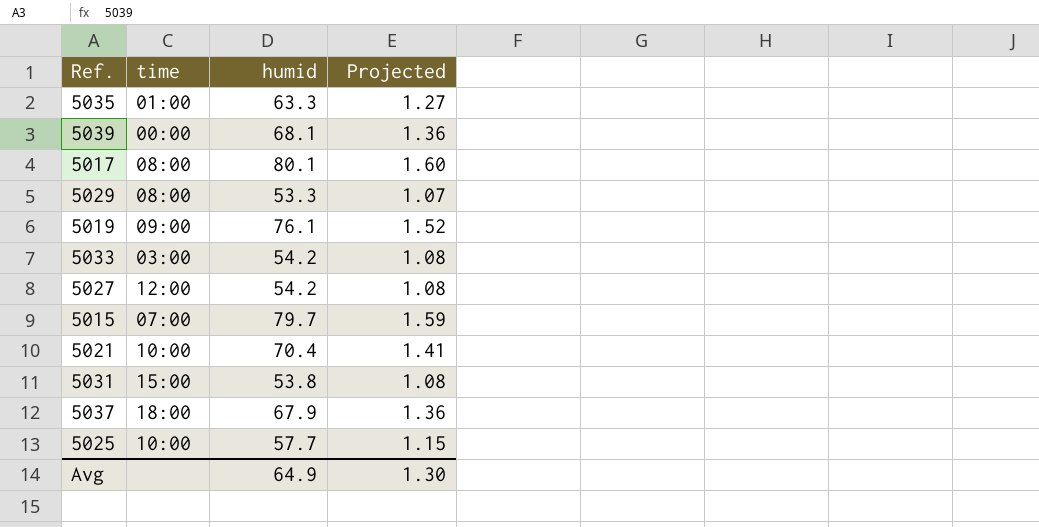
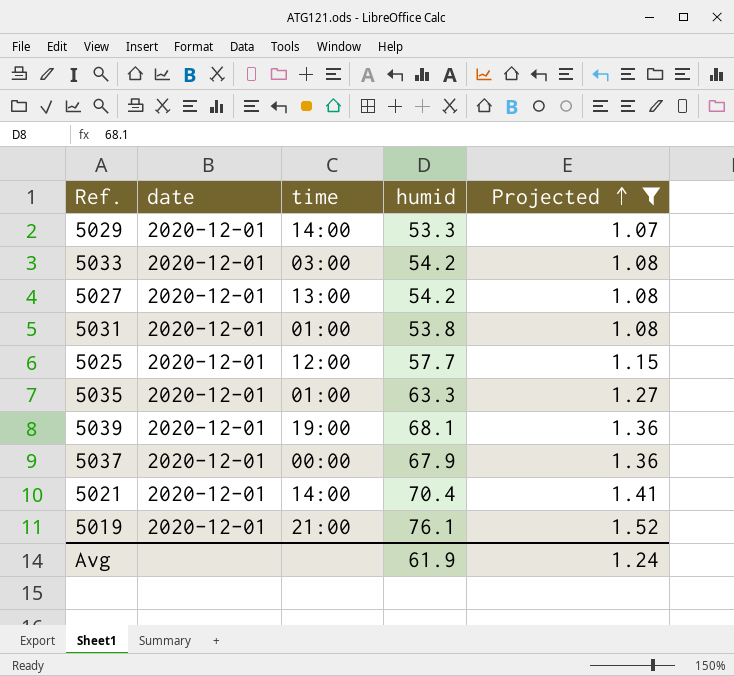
filter: none -> Projected <= 1.52
row order: none -> Projected ascending
column date | position: none -> 2
5029 | time: 08:00 -> 14:00
5027 | time: 12:00 -> 13:00
5031 | time: 15:00 -> 01:00
5025 | time: 10:00 -> 12:00
5039 | time: 00:00 -> 19:00
5037 | time: 18:00 -> 00:00
5021 | time: 10:00 -> 14:00
5019 | time: 09:00 -> 21:00
Avg | humid: 64.9 -> 61.9
Avg | Projected: 1.30 -> 1.24

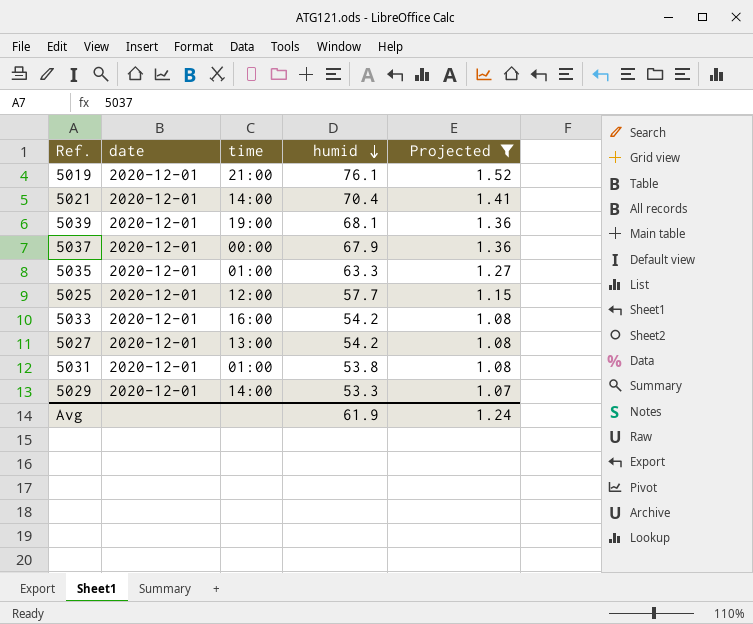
row order: Projected ascending -> humid descending
5033 | time: 03:00 -> 16:00

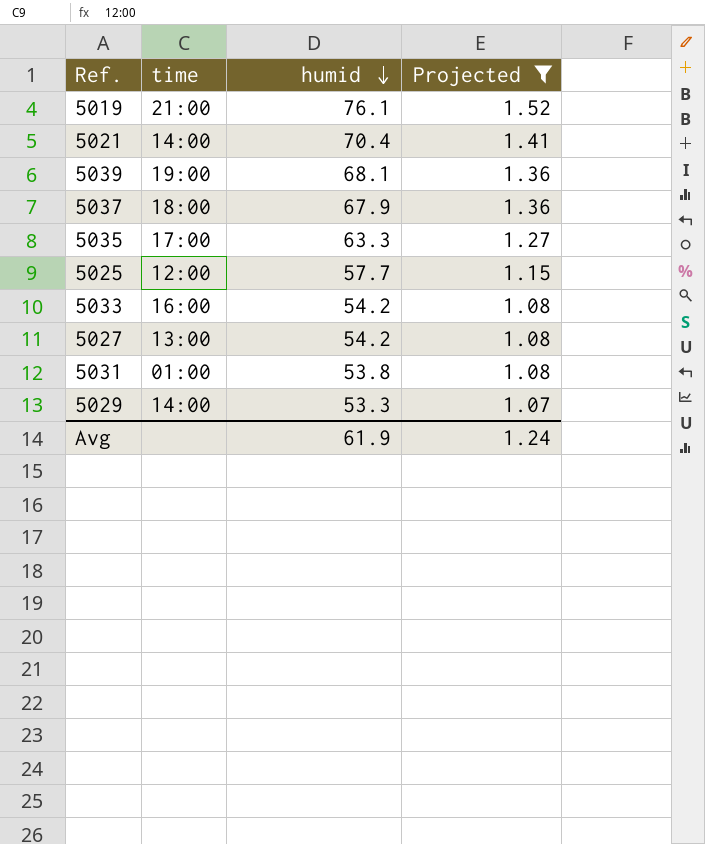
column date | position: 2 -> none
5037 | time: 00:00 -> 18:00
5035 | time: 01:00 -> 17:00

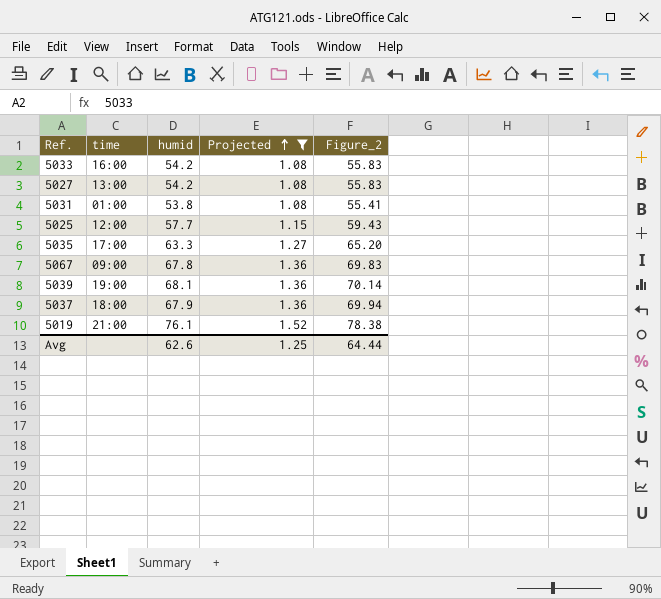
row order: humid descending -> Projected ascending
column Figure_2 | formula: none -> [humid] * 1.03
row 5021: 14:00 | 70.4 | 1.41 -> none
row 5029: 14:00 | 53.3 | 1.07 -> none
row 5067: none -> 09:00 | 67.8 | 1.36 | 69.83
Avg | humid: 61.9 -> 62.6
Avg | Projected: 1.24 -> 1.25

